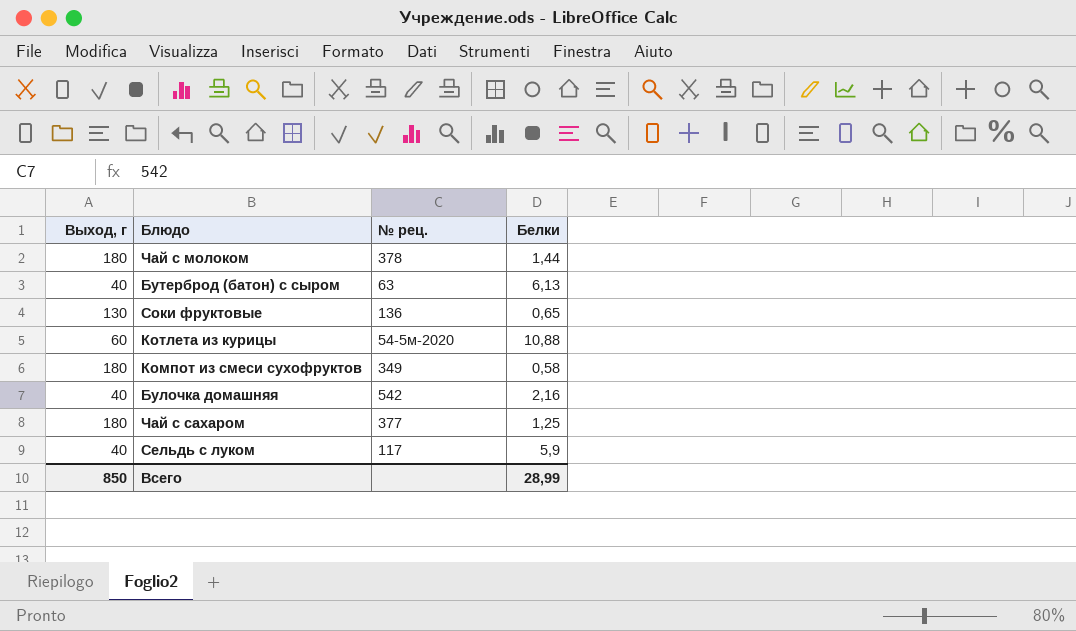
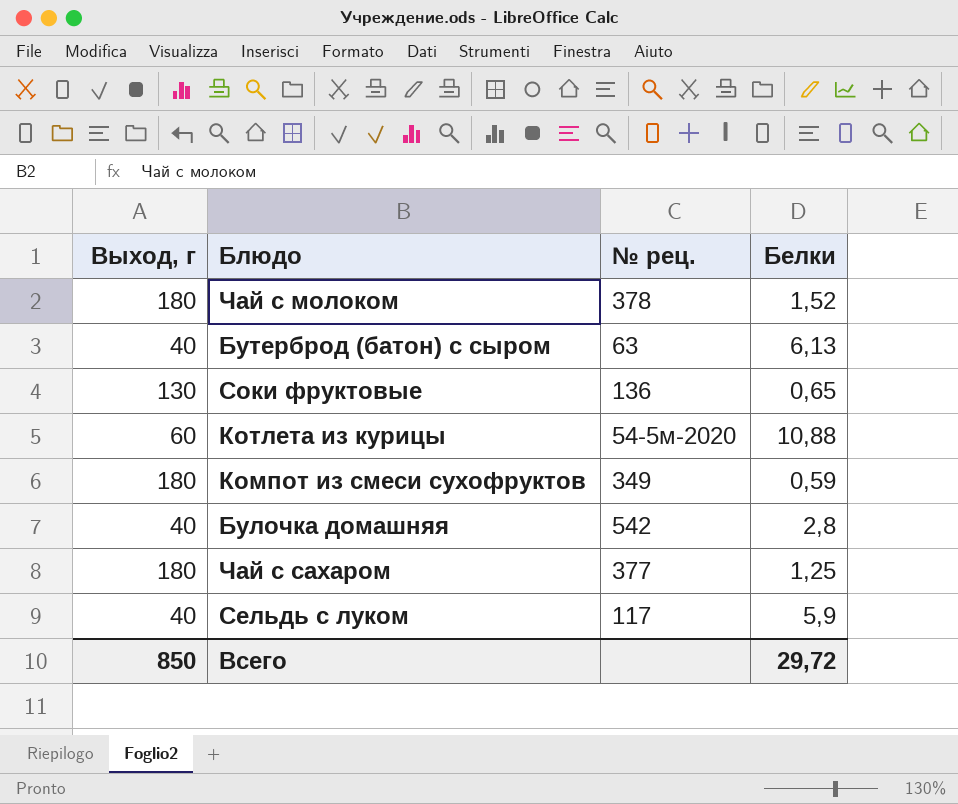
Чай с молоком | Белки: 1,44 -> 1,52
Компот из смеси сухофруктов | Белки: 0,58 -> 0,59
Булочка домашняя | Белки: 2,16 -> 2,8
Всего | Белки: 28,99 -> 29,72

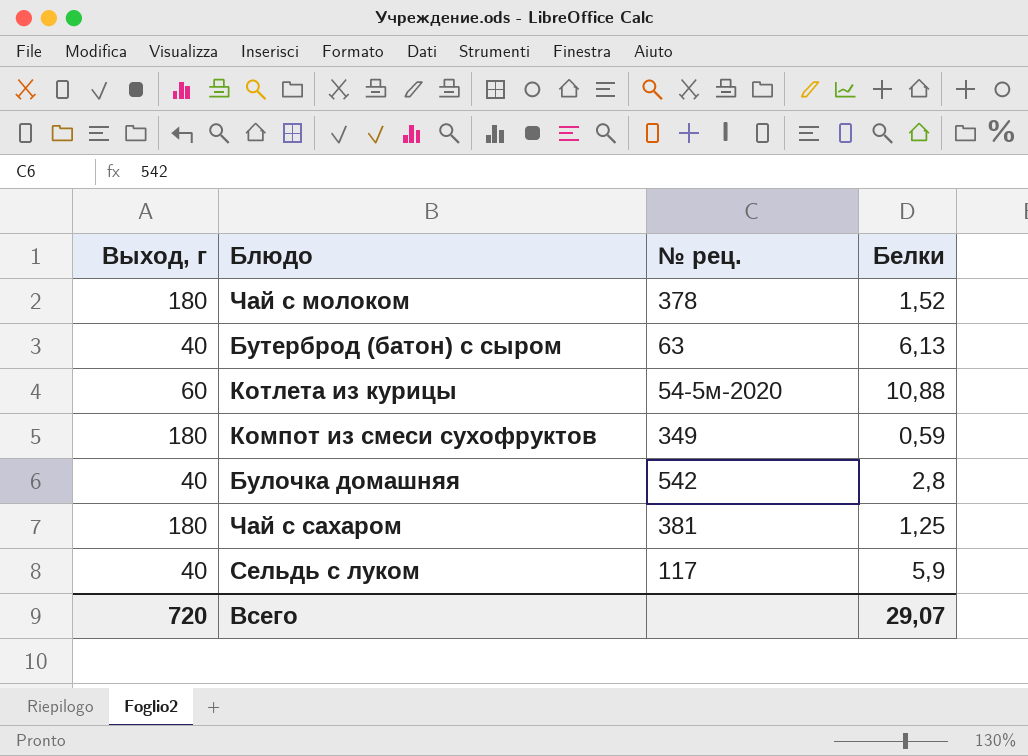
row Соки фруктовые: 130 | 136 | 0,65 -> none
Чай с сахаром | № рец.: 377 -> 381
Всего | Выход, г: 850 -> 720
Всего | Белки: 29,72 -> 29,07

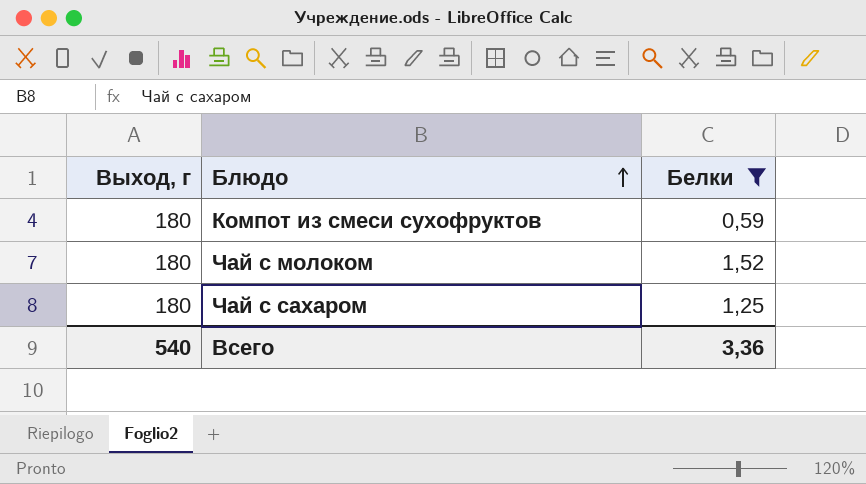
filter: none -> Белки <= 1,52
row order: none -> Блюдо ascending
column № рец. | position: 3 -> none
Всего | Выход, г: 720 -> 540
Всего | Белки: 29,07 -> 3,36

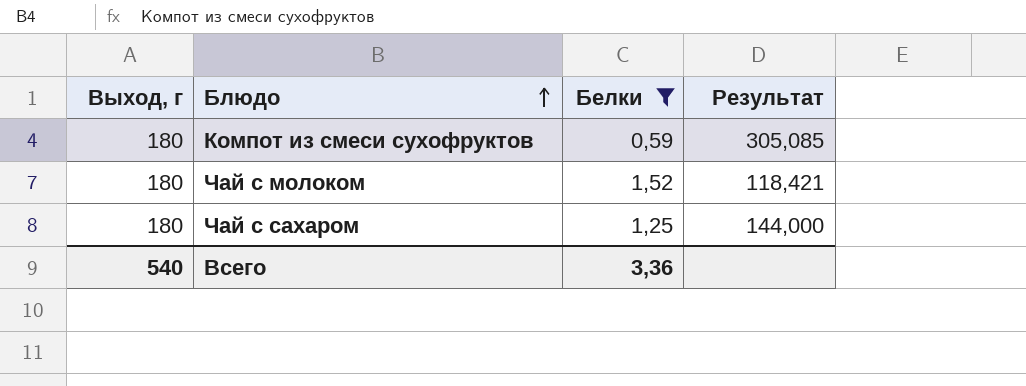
column Результат | formula: none -> [Выход, г] / [Белки]

